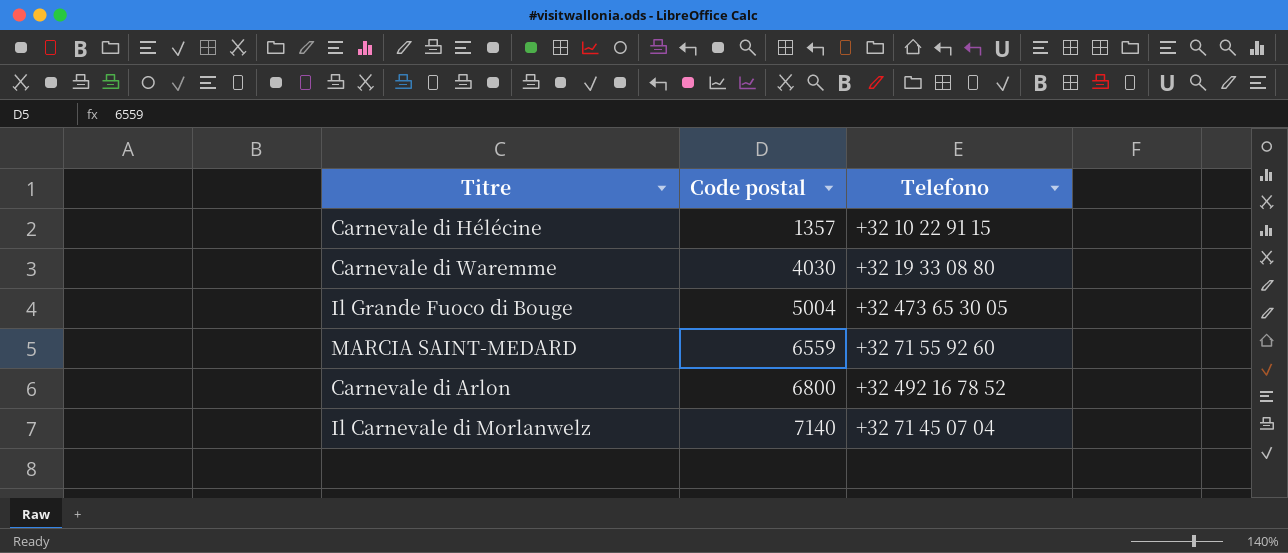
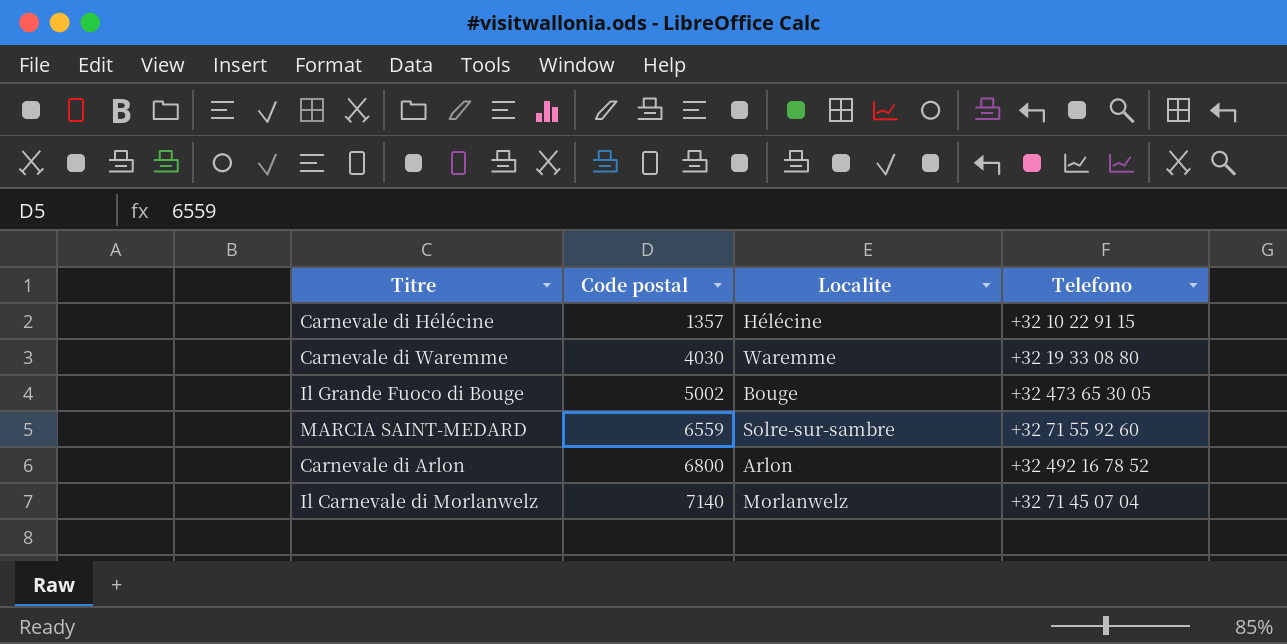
column Localite | position: none -> 3
Il Grande Fuoco di Bouge | Code postal: 5004 -> 5002

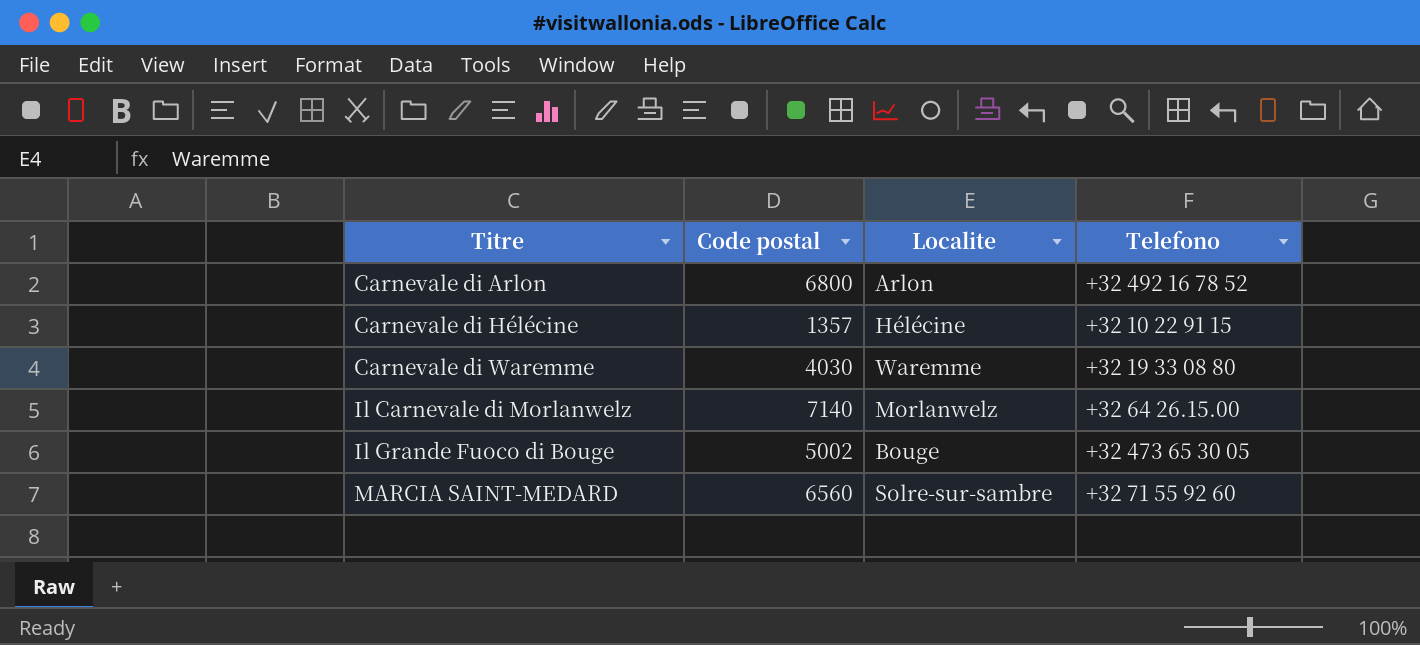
row order: Code postal ascending -> Titre ascending
Il Carnevale di Morlanwelz | Telefono: +32 71 45 07 04 -> +32 64 26.15.00
MARCIA SAINT-MEDARD | Code postal: 6559 -> 6560

